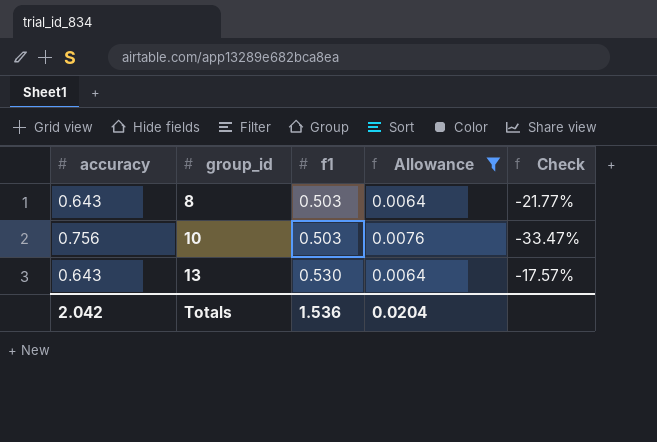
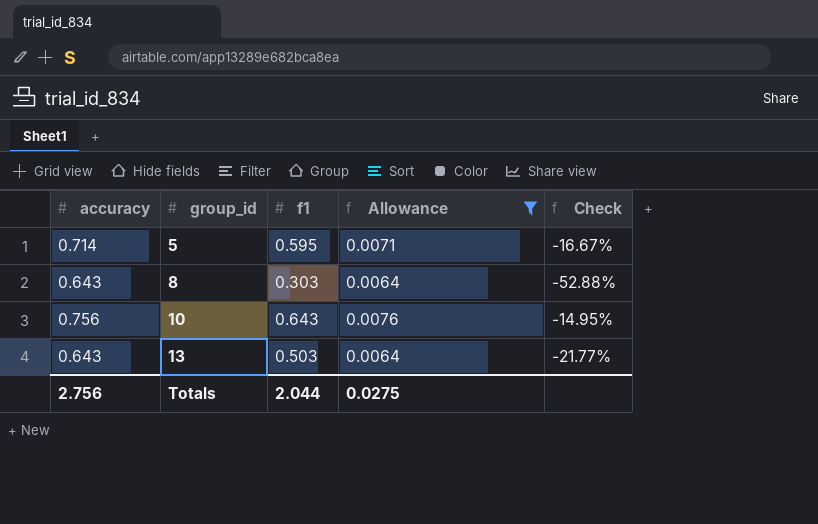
row 5: none -> 0.714 | 0.595 | 0.0071 | -16.67%
8 | f1: 0.503 -> 0.303
8 | Check: -21.77% -> -52.88%
10 | f1: 0.503 -> 0.643
10 | Check: -33.47% -> -14.95%
13 | f1: 0.530 -> 0.503
13 | Check: -17.57% -> -21.77%
Totals | accuracy: 2.042 -> 2.756
Totals | f1: 1.536 -> 2.044
Totals | Allowance: 0.0204 -> 0.0275

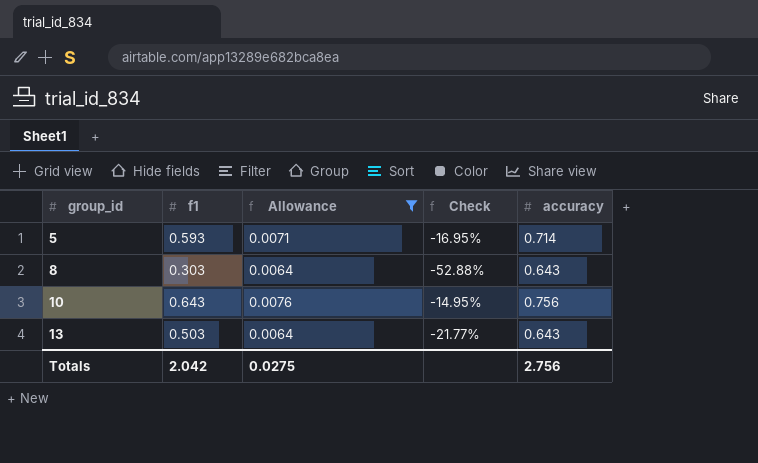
column accuracy | position: 1 -> 5
5 | f1: 0.595 -> 0.593
5 | Check: -16.67% -> -16.95%
Totals | f1: 2.044 -> 2.042

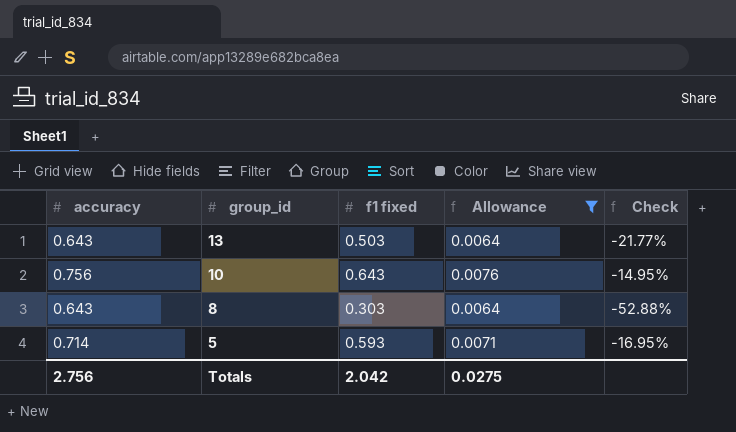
row order: group_id ascending -> group_id descending
column accuracy | position: 5 -> 1
column name: f1 -> f1 fixed

